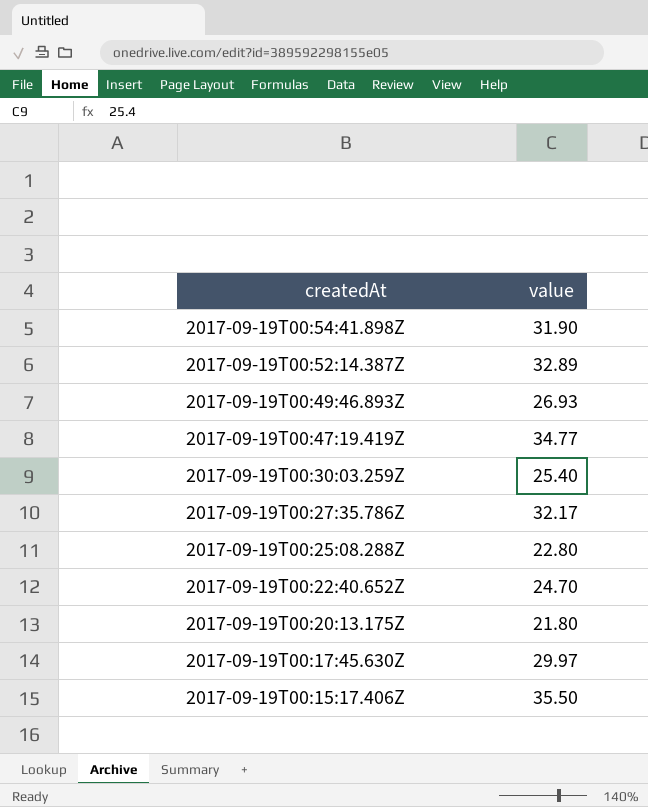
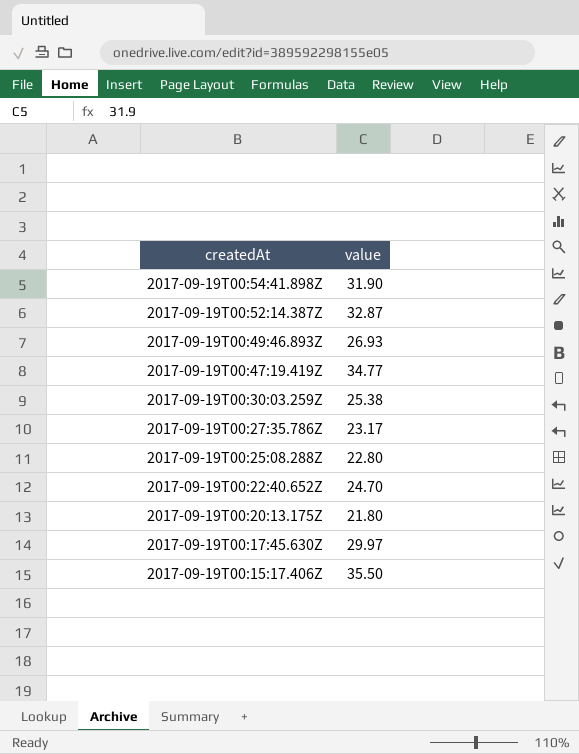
2017-09-19T00:52:14.387Z | value: 32.89 -> 32.87
2017-09-19T00:30:03.259Z | value: 25.40 -> 25.38
2017-09-19T00:27:35.786Z | value: 32.17 -> 23.17

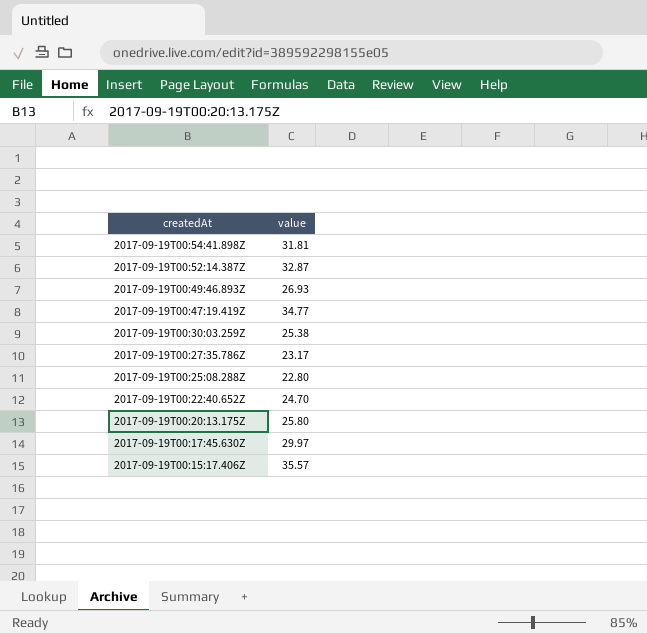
2017-09-19T00:54:41.898Z | value: 31.90 -> 31.81
2017-09-19T00:20:13.175Z | value: 21.80 -> 25.80
2017-09-19T00:15:17.406Z | value: 35.50 -> 35.57

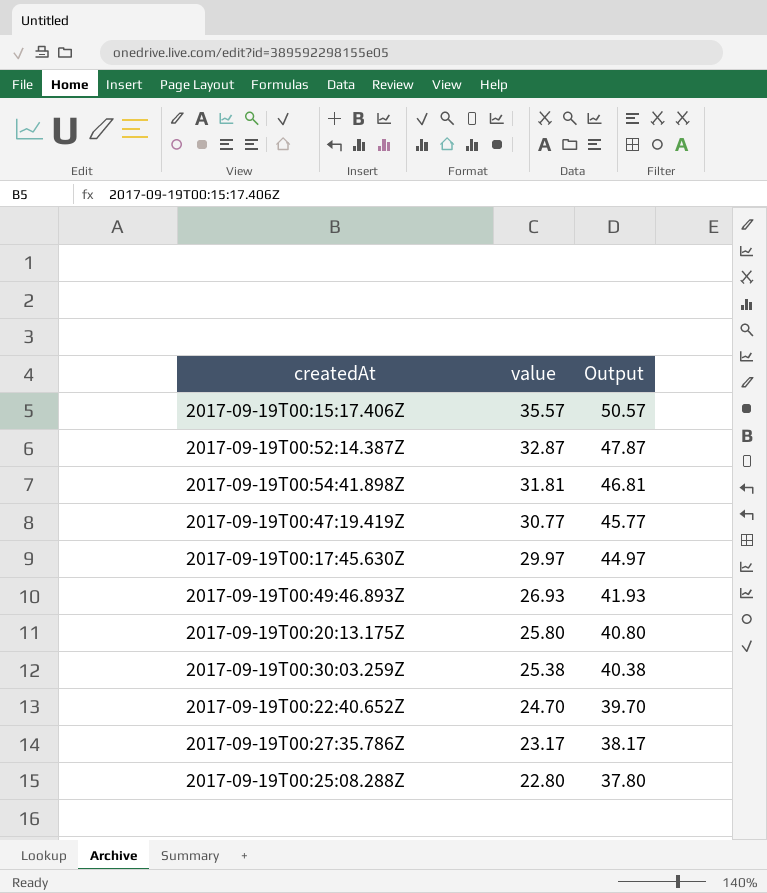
row order: createdAt descending -> value descending
column Output | formula: none -> [value] + 15
2017-09-19T00:47:19.419Z | value: 34.77 -> 30.77

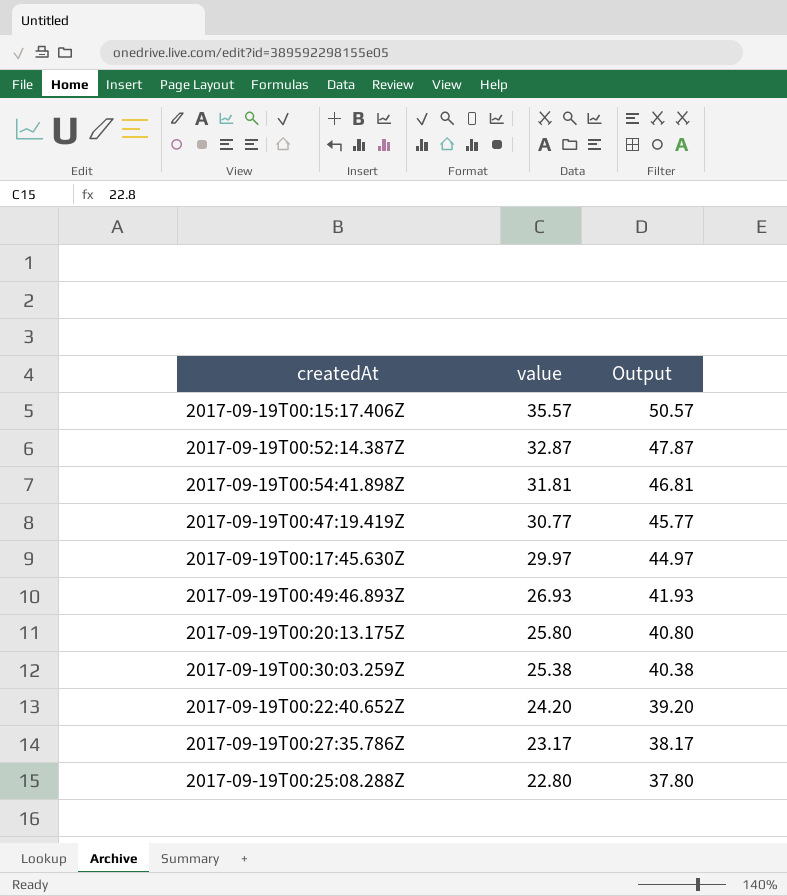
2017-09-19T00:22:40.652Z | value: 24.70 -> 24.20
2017-09-19T00:22:40.652Z | Output: 39.70 -> 39.20

